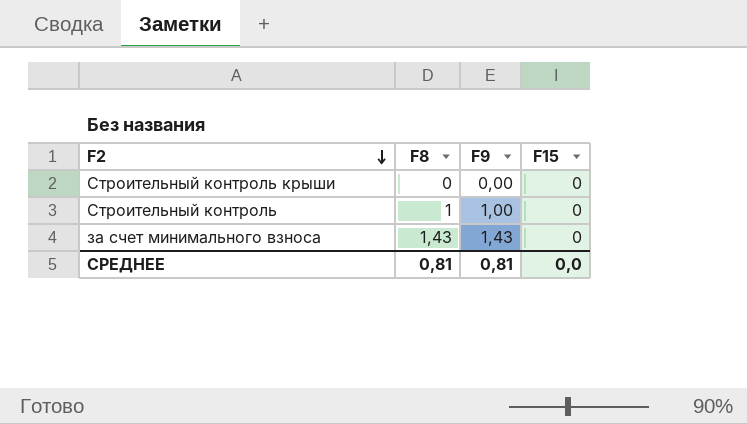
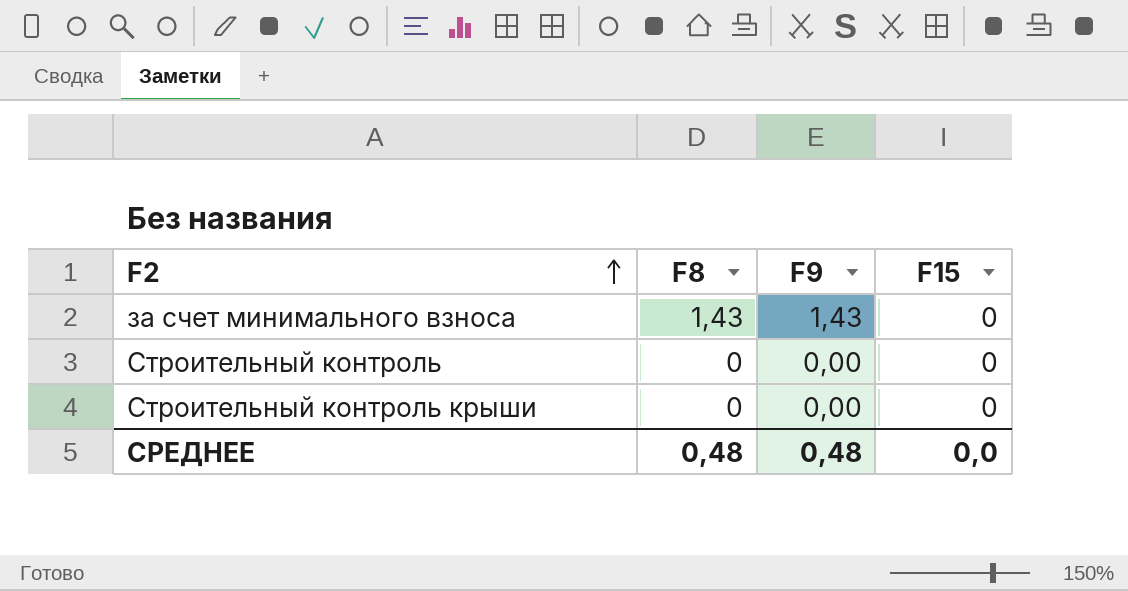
row order: F2 descending -> F2 ascending
Строительный контроль | F8: 1 -> 0
Строительный контроль | F9: 1,00 -> 0,00
СРЕДНЕЕ | F8: 0,81 -> 0,48
СРЕДНЕЕ | F9: 0,81 -> 0,48

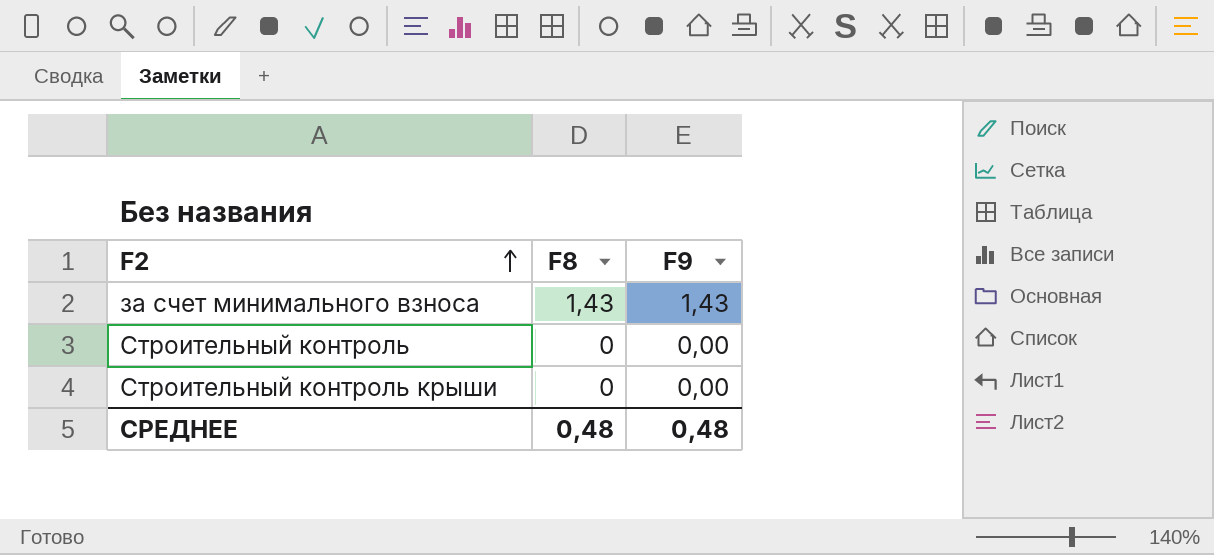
column F15 | position: 4 -> none

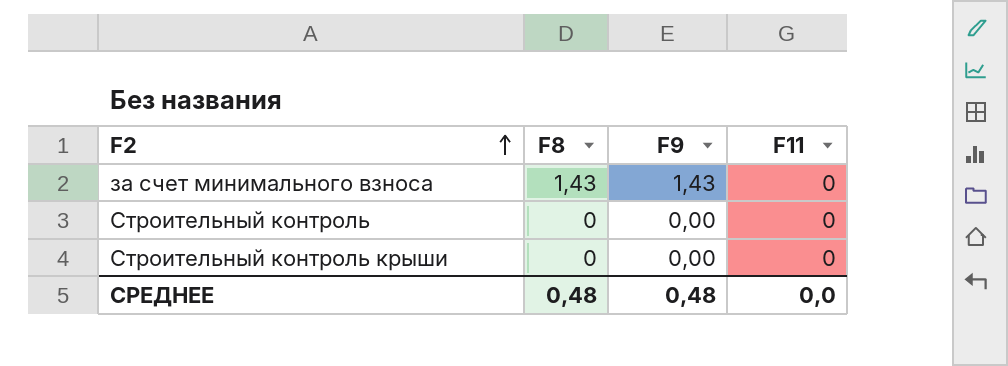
column F11 | position: none -> 4

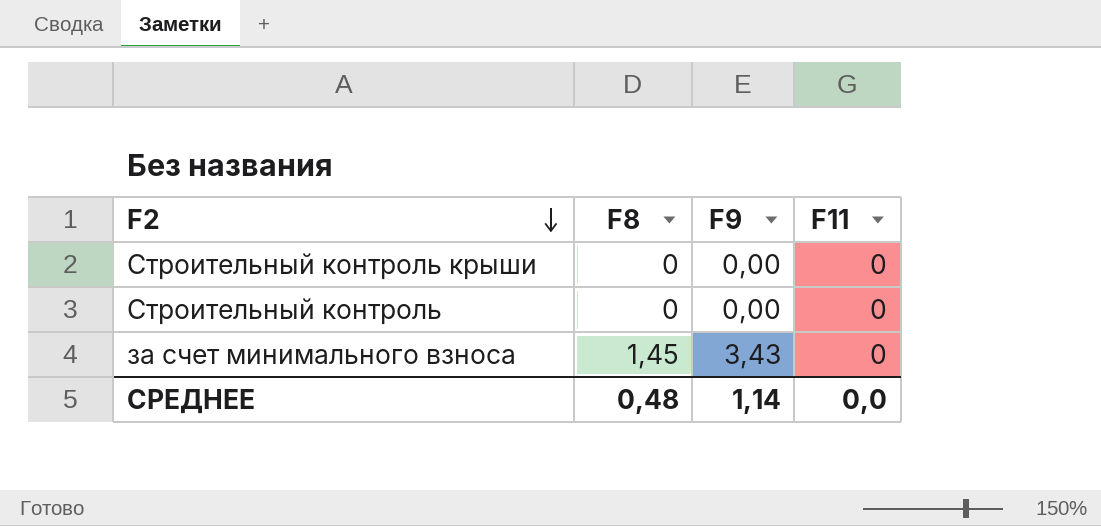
row order: F2 ascending -> F2 descending
за счет минимального взноса | F8: 1,43 -> 1,45
за счет минимального взноса | F9: 1,43 -> 3,43
СРЕДНЕЕ | F9: 0,48 -> 1,14

